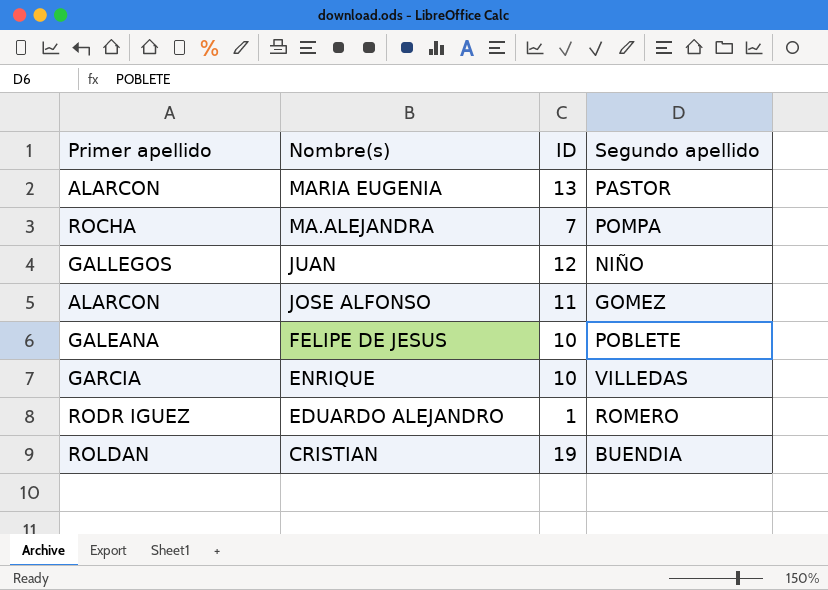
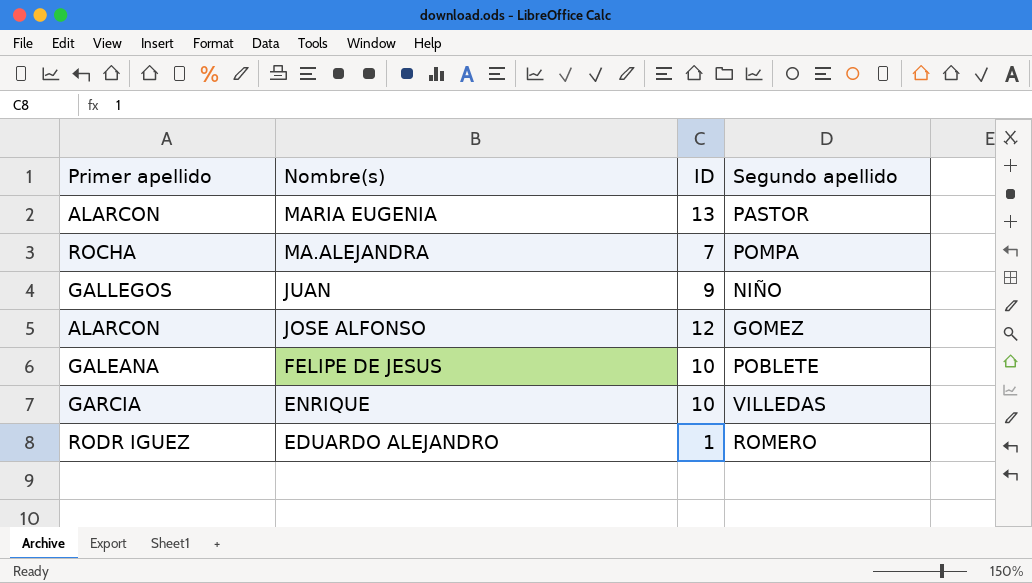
row CRISTIAN: ROLDAN | 19 | BUENDIA -> none
JUAN | ID: 12 -> 9
JOSE ALFONSO | ID: 11 -> 12

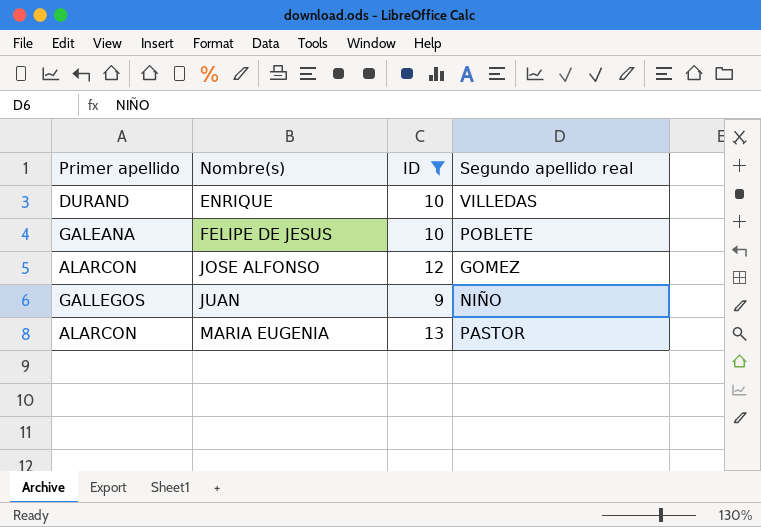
filter: none -> ID >= 9
row order: Nombre(s) descending -> Nombre(s) ascending
column name: Segundo apellido -> Segundo apellido real
ENRIQUE | Primer apellido: GARCIA -> DURAND

